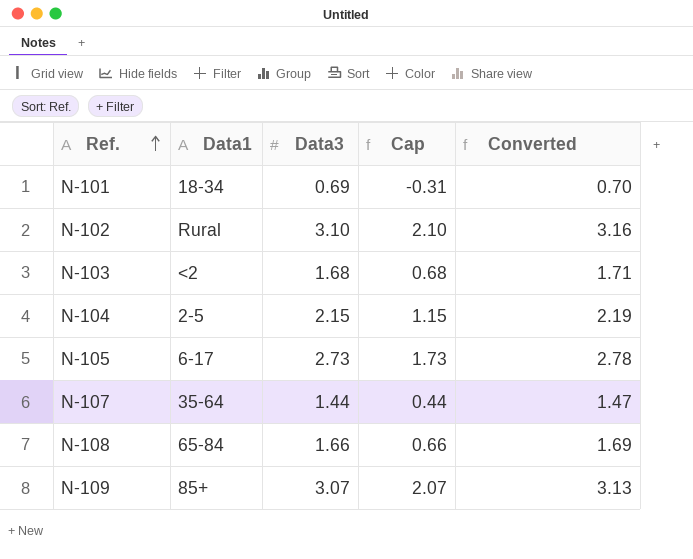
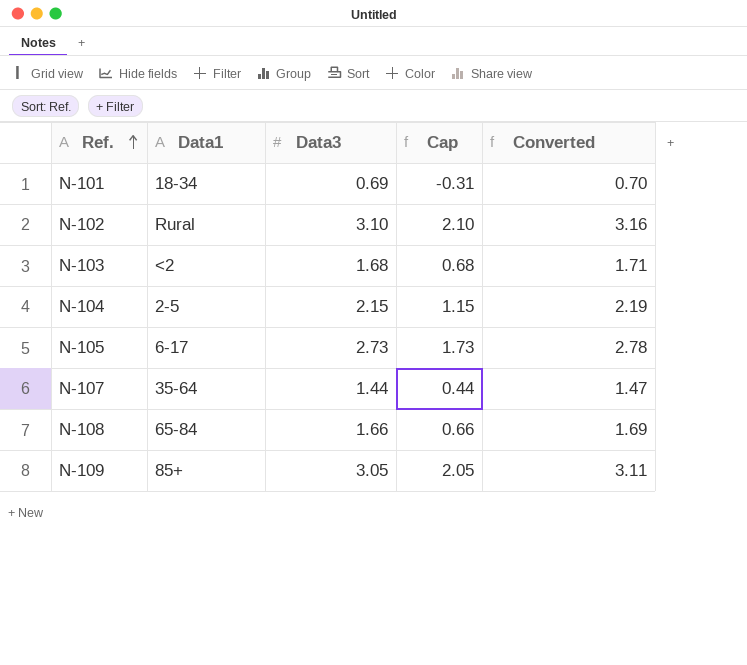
N-109 | Data3: 3.07 -> 3.05
N-109 | Cap: 2.07 -> 2.05
N-109 | Converted: 3.13 -> 3.11

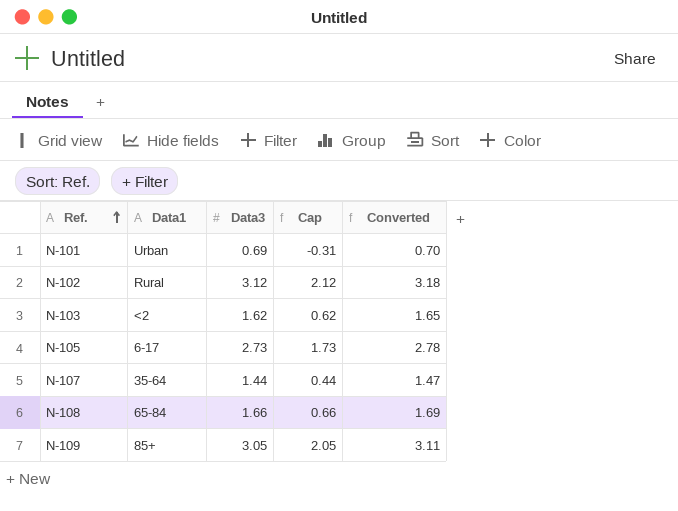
row N-104: 2-5 | 2.15 | 1.15 | 2.19 -> none
N-101 | Data1: 18-34 -> Urban
N-102 | Data3: 3.10 -> 3.12
N-102 | Cap: 2.10 -> 2.12
N-102 | Converted: 3.16 -> 3.18
N-103 | Data3: 1.68 -> 1.62
N-103 | Cap: 0.68 -> 0.62
N-103 | Converted: 1.71 -> 1.65

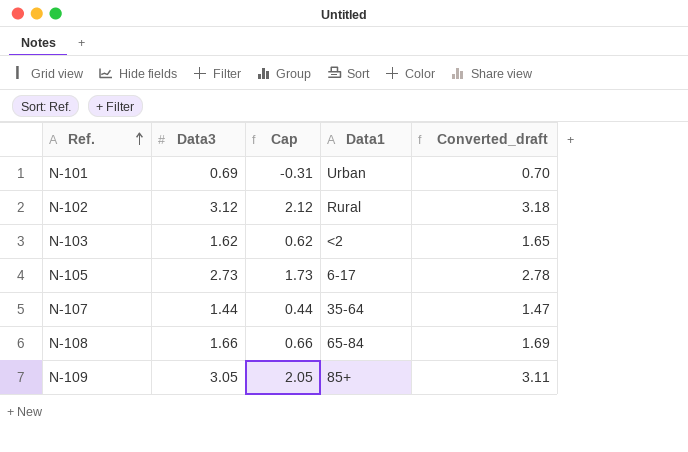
column Data1 | position: 2 -> 4
column name: Converted -> Converted_draft

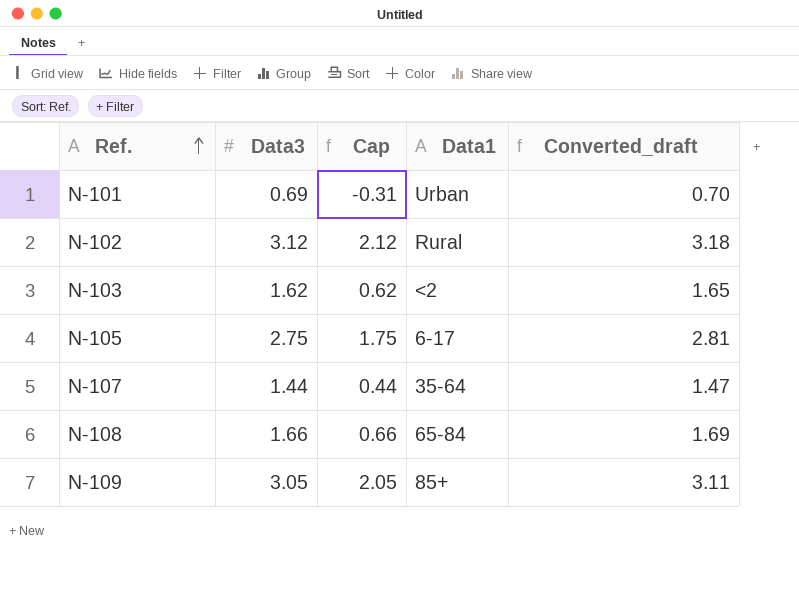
N-105 | Data3: 2.73 -> 2.75
N-105 | Cap: 1.73 -> 1.75
N-105 | Converted_draft: 2.78 -> 2.81

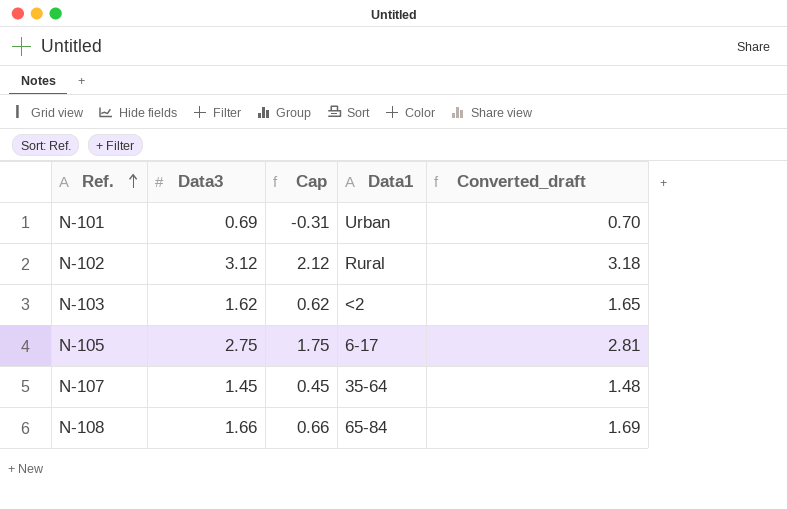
row N-109: 3.05 | 2.05 | 85+ | 3.11 -> none
N-107 | Data3: 1.44 -> 1.45
N-107 | Cap: 0.44 -> 0.45
N-107 | Converted_draft: 1.47 -> 1.48

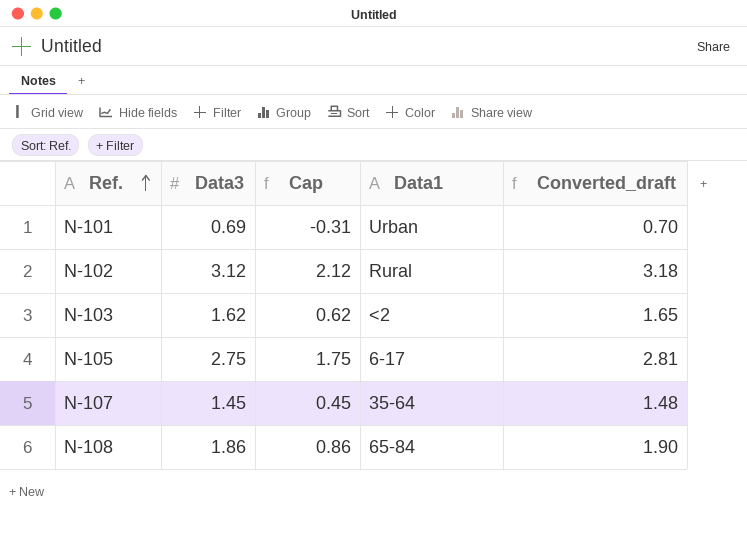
N-108 | Data3: 1.66 -> 1.86
N-108 | Cap: 0.66 -> 0.86
N-108 | Converted_draft: 1.69 -> 1.90

